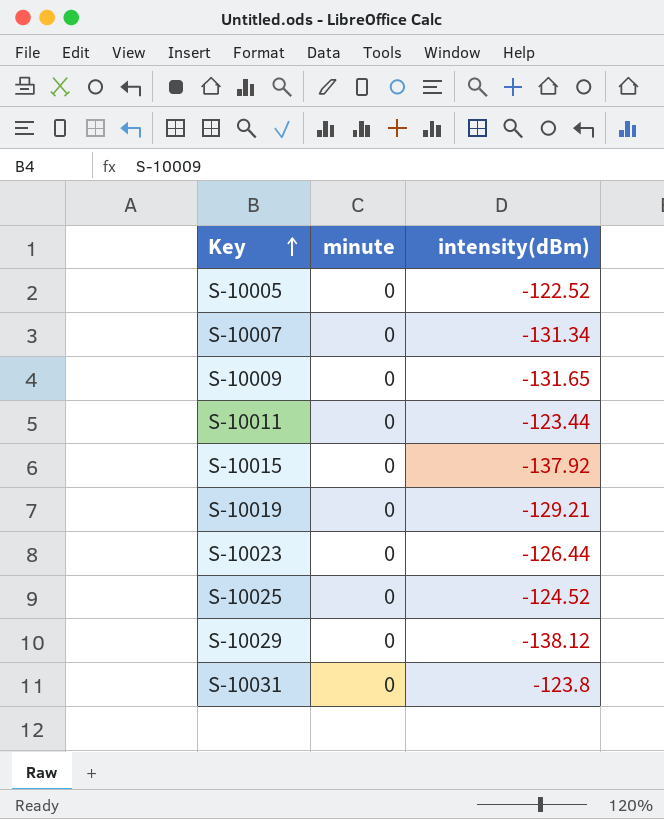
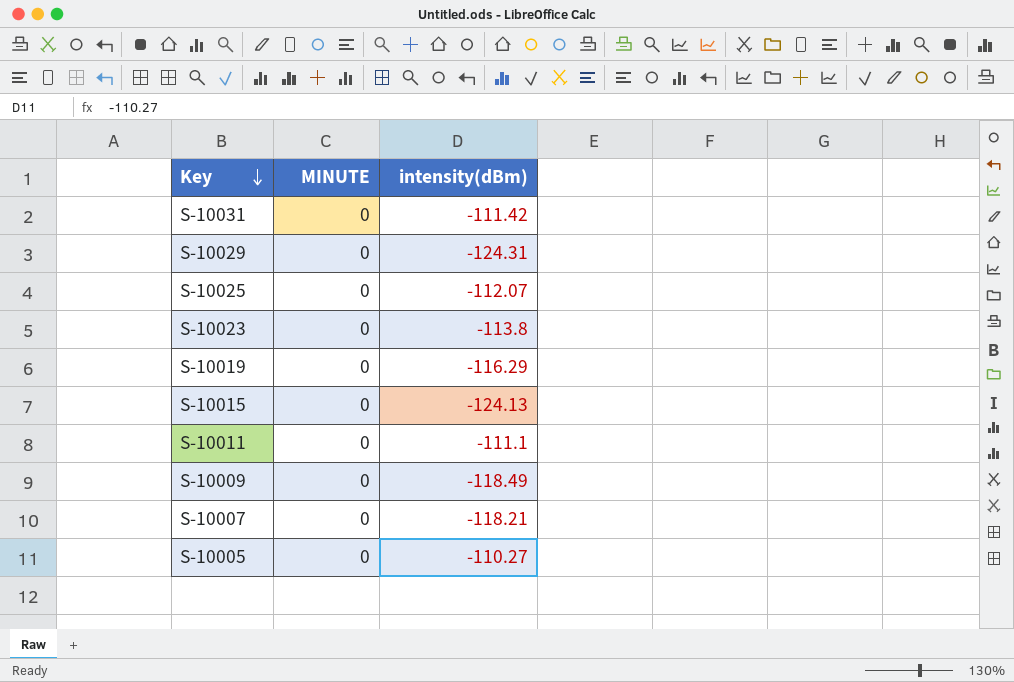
row order: Key ascending -> Key descending
column name: minute -> MINUTE
S-10031 | intensity(dBm): -123.8 -> -111.42
S-10029 | intensity(dBm): -138.12 -> -124.31
S-10025 | intensity(dBm): -124.52 -> -112.07
S-10023 | intensity(dBm): -126.44 -> -113.8
S-10019 | intensity(dBm): -129.21 -> -116.29
S-10015 | intensity(dBm): -137.92 -> -124.13
S-10011 | intensity(dBm): -123.44 -> -111.1
S-10009 | intensity(dBm): -131.65 -> -118.49
S-10007 | intensity(dBm): -131.34 -> -118.21
S-10005 | intensity(dBm): -122.52 -> -110.27

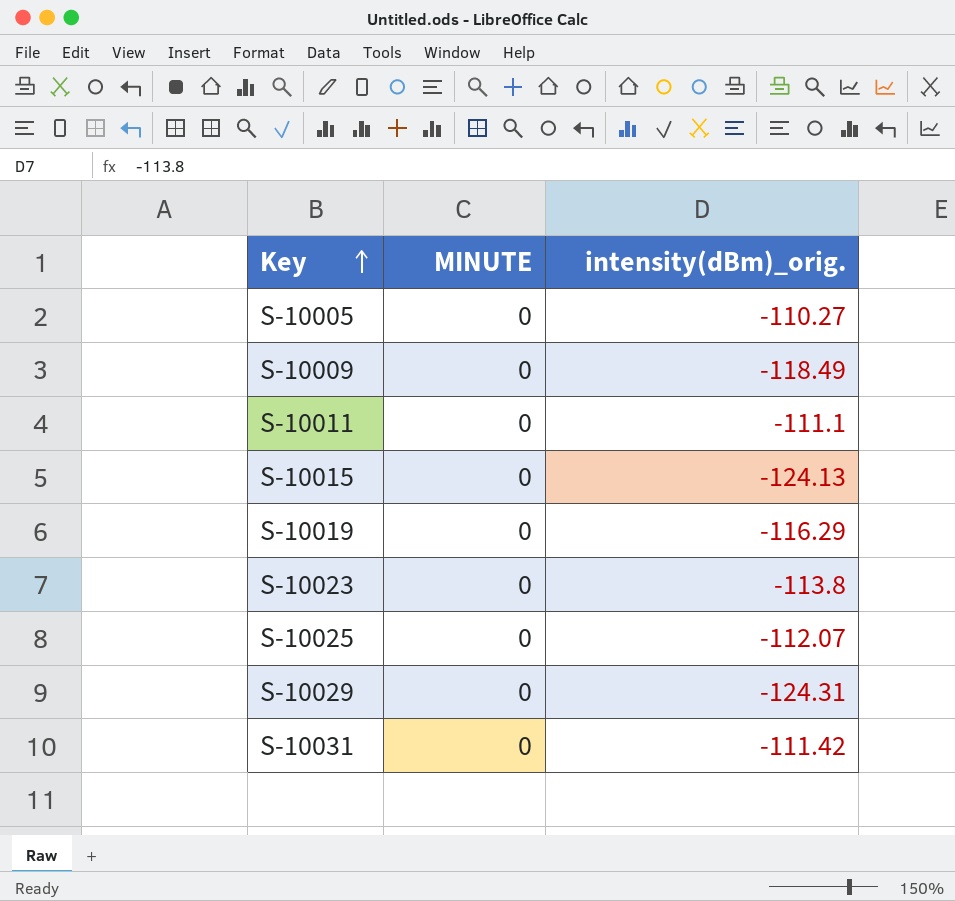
row order: Key descending -> Key ascending
column name: intensity(dBm) -> intensity(dBm)_orig.
row S-10007: 0 | -118.21 -> none

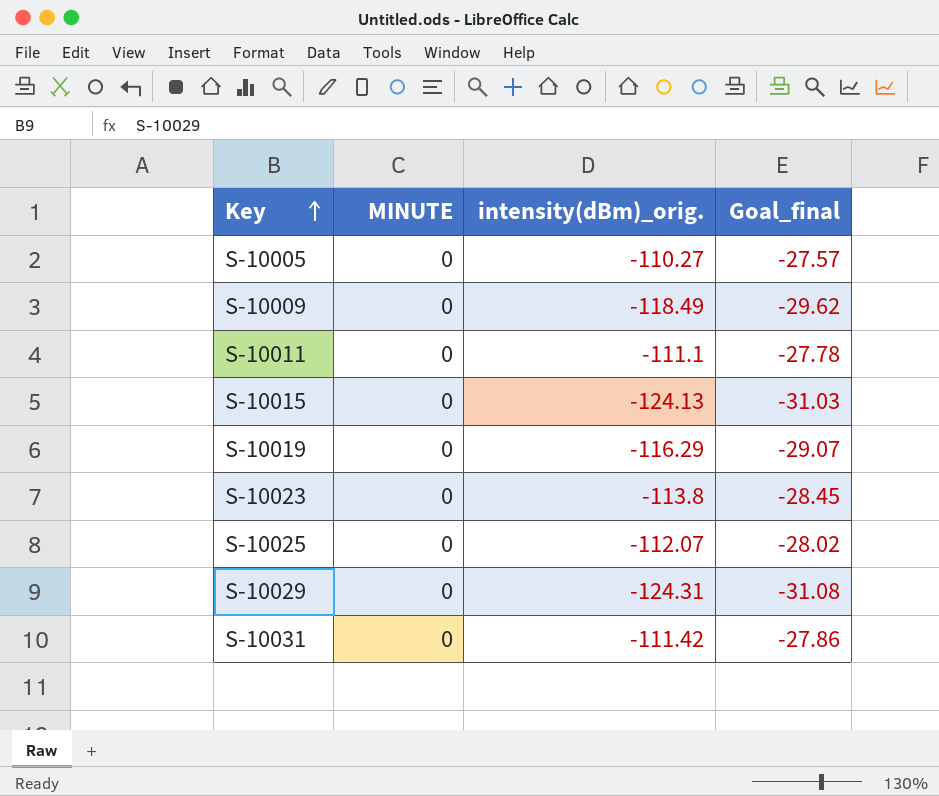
column Goal_final | formula: none -> [intensity(dBm)_orig.] * 0.25

